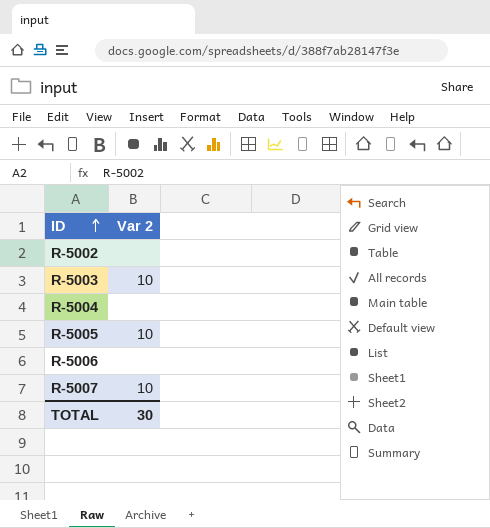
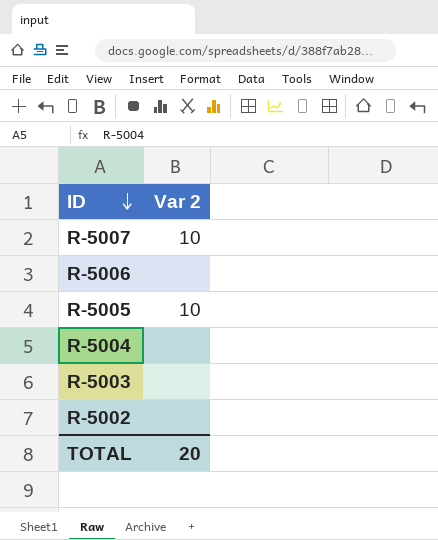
row order: ID ascending -> ID descending
R-5003 | Var 2: 10 -> none
TOTAL | Var 2: 30 -> 20

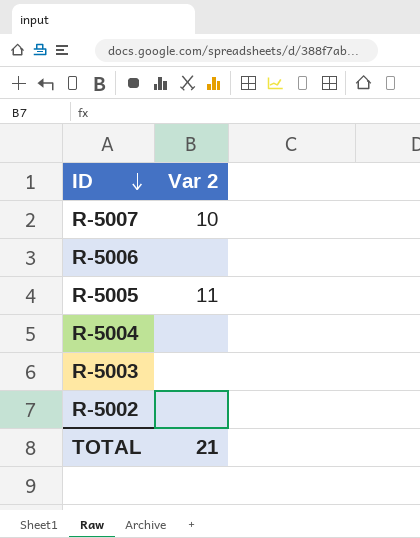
R-5005 | Var 2: 10 -> 11
TOTAL | Var 2: 20 -> 21

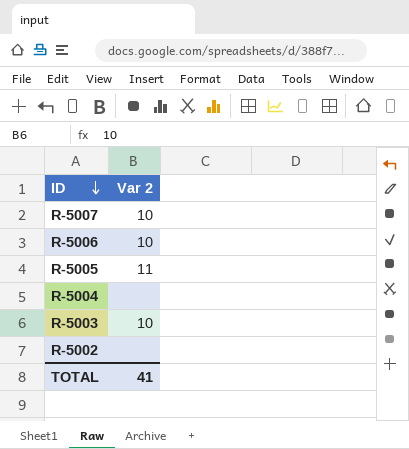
R-5006 | Var 2: none -> 10
R-5003 | Var 2: none -> 10
TOTAL | Var 2: 21 -> 41

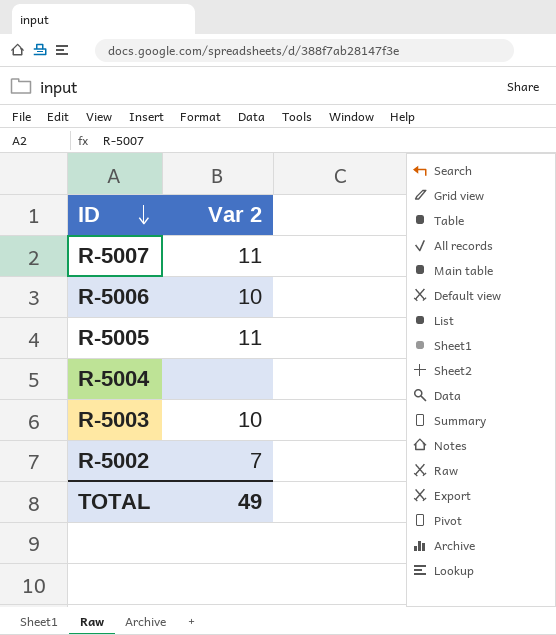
R-5007 | Var 2: 10 -> 11
R-5002 | Var 2: none -> 7
TOTAL | Var 2: 41 -> 49

